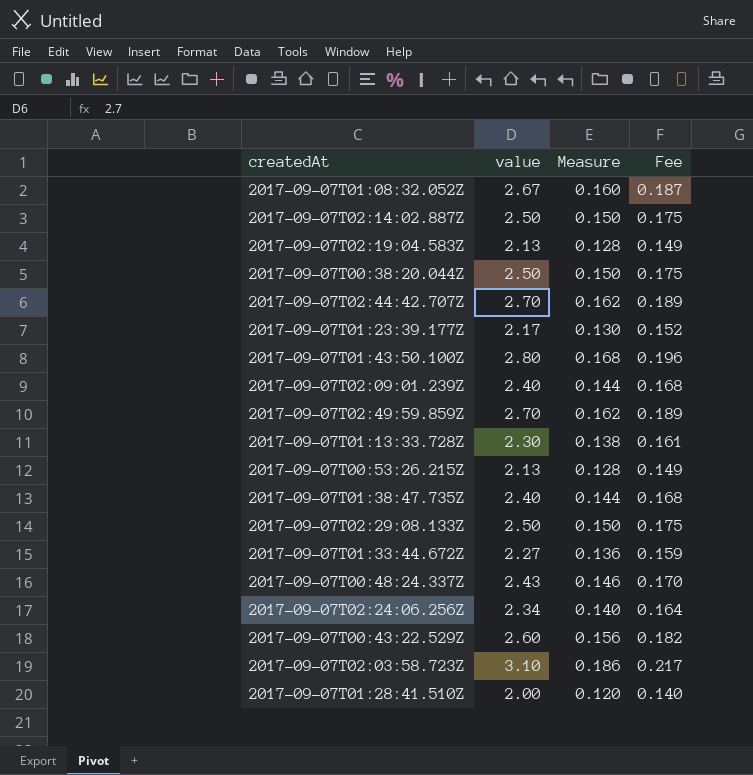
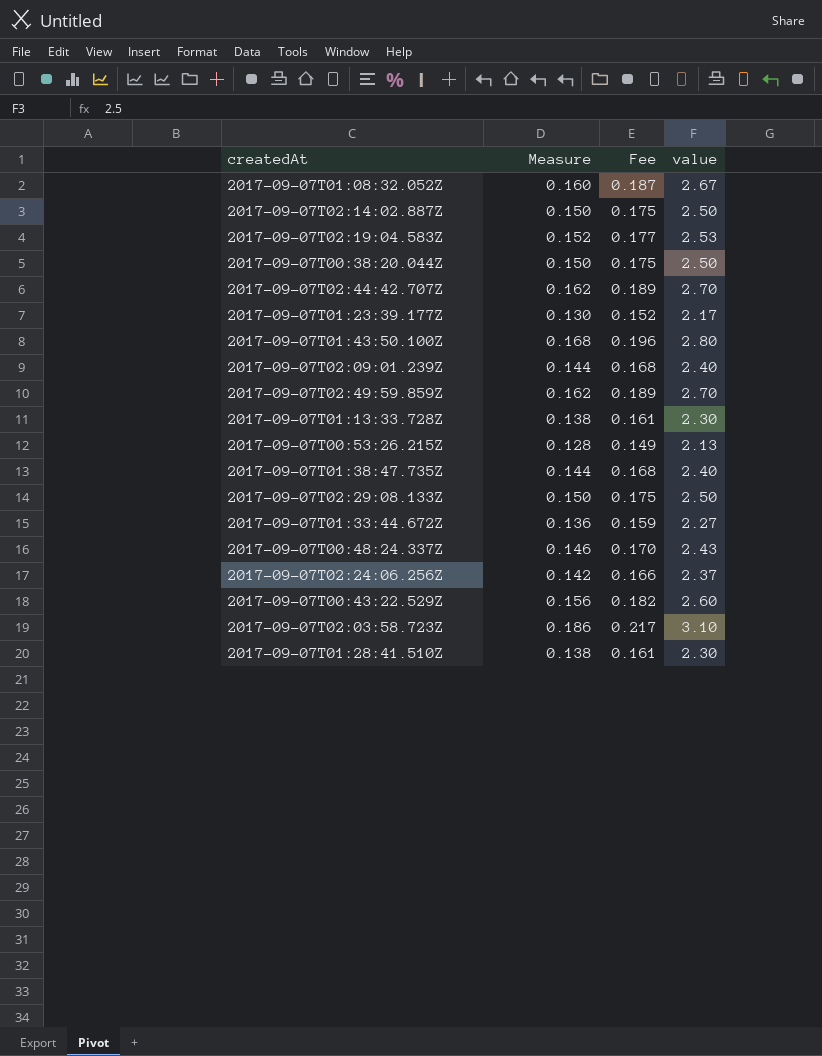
column value | position: 2 -> 4
2017-09-07T02:19:04.583Z | Measure: 0.128 -> 0.152
2017-09-07T02:19:04.583Z | Fee: 0.149 -> 0.177
2017-09-07T02:19:04.583Z | value: 2.13 -> 2.53
2017-09-07T02:24:06.256Z | Measure: 0.140 -> 0.142
2017-09-07T02:24:06.256Z | Fee: 0.164 -> 0.166
2017-09-07T02:24:06.256Z | value: 2.34 -> 2.37
2017-09-07T01:28:41.510Z | Measure: 0.120 -> 0.138
2017-09-07T01:28:41.510Z | Fee: 0.140 -> 0.161
2017-09-07T01:28:41.510Z | value: 2.00 -> 2.30

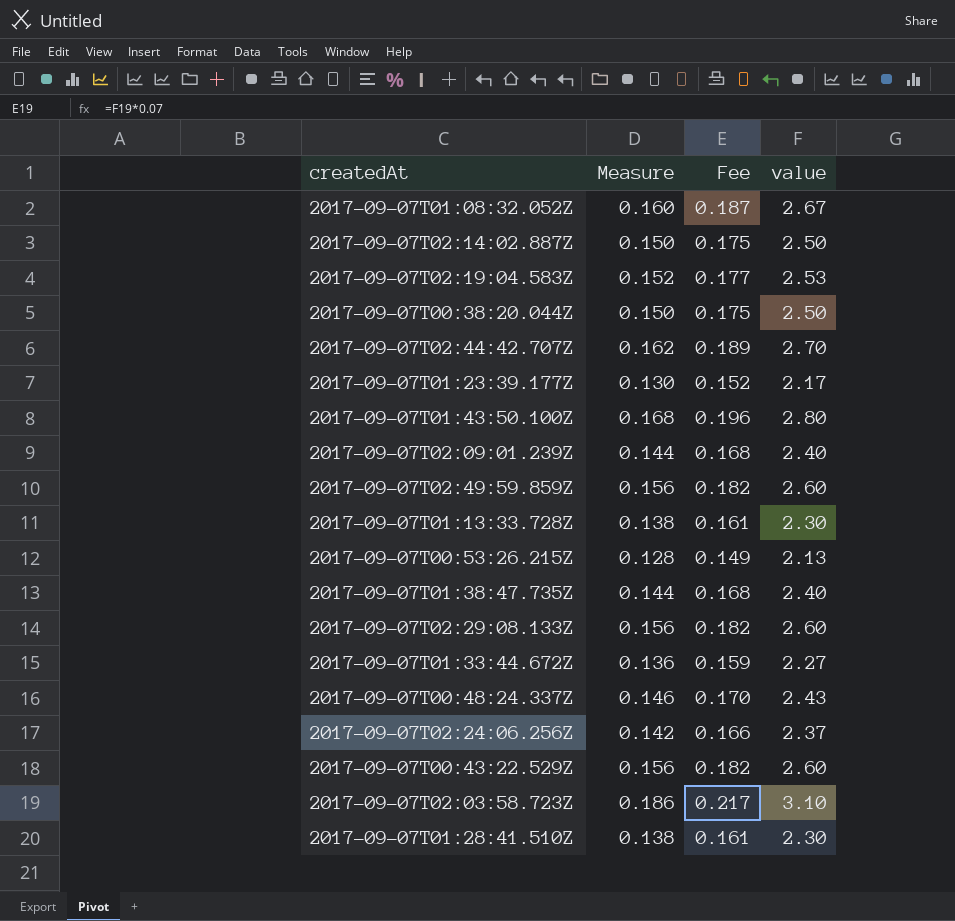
2017-09-07T02:49:59.859Z | Measure: 0.162 -> 0.156
2017-09-07T02:49:59.859Z | Fee: 0.189 -> 0.182
2017-09-07T02:49:59.859Z | value: 2.70 -> 2.60
2017-09-07T02:29:08.133Z | Measure: 0.150 -> 0.156
2017-09-07T02:29:08.133Z | Fee: 0.175 -> 0.182
2017-09-07T02:29:08.133Z | value: 2.50 -> 2.60

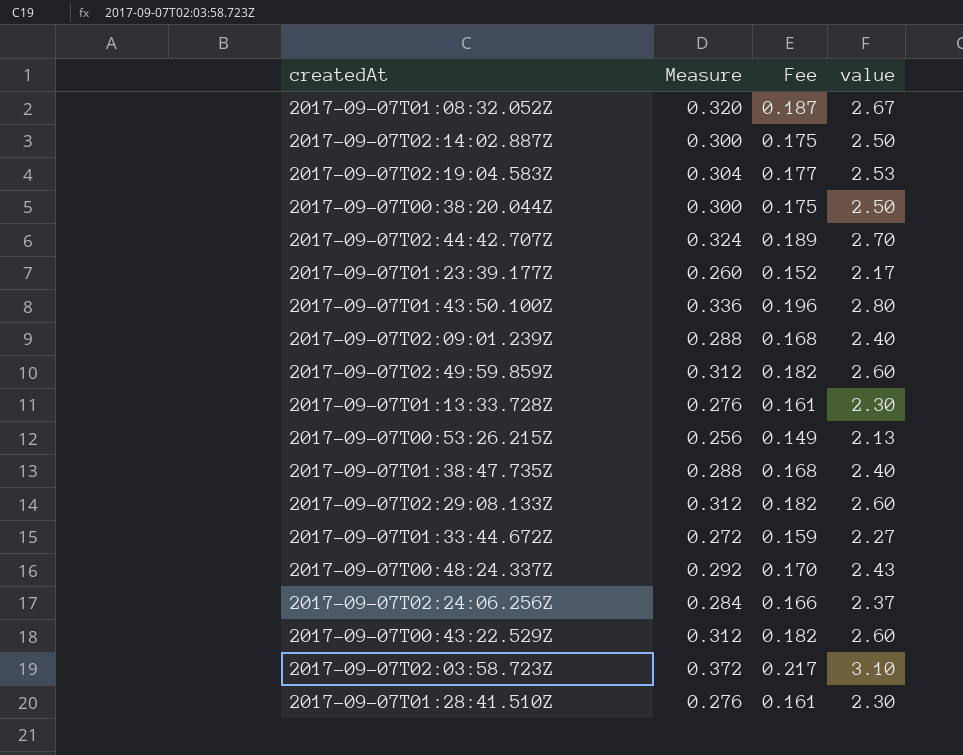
column Measure | formula: [value] * 0.06 -> [value] * 0.12

